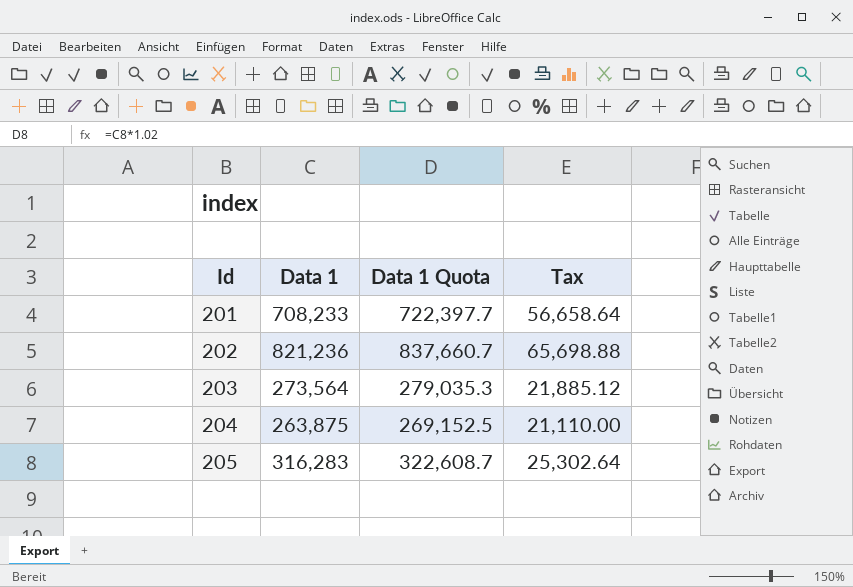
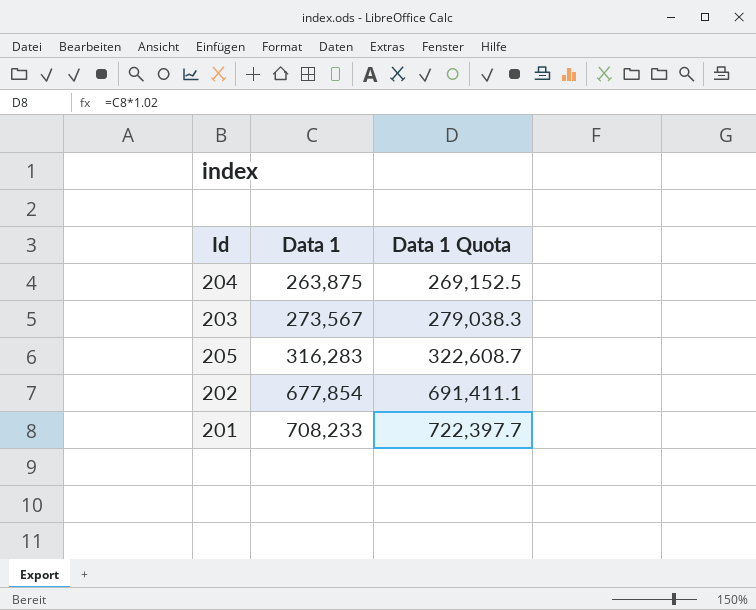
row order: Id ascending -> Data 1 ascending
column Tax | formula: [Data 1] * 0.08 -> none
203 | Data 1: 273,564 -> 273,567
203 | Data 1 Quota: 279,035.3 -> 279,038.3
202 | Data 1: 821,236 -> 677,854
202 | Data 1 Quota: 837,660.7 -> 691,411.1

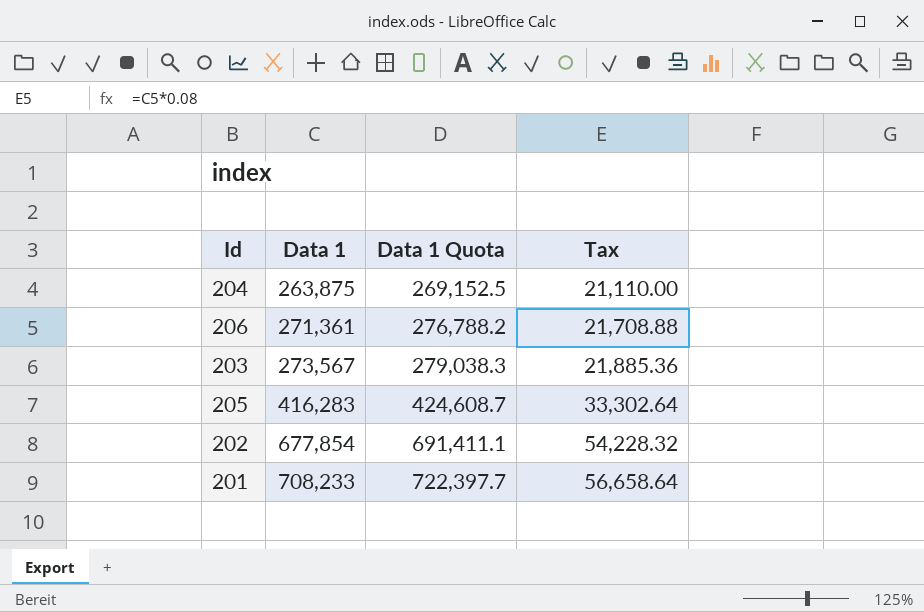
column Tax | formula: none -> [Data 1] * 0.08
row 206: none -> 271,361 | 276,788.2 | 21,708.88
205 | Data 1: 316,283 -> 416,283
205 | Data 1 Quota: 322,608.7 -> 424,608.7

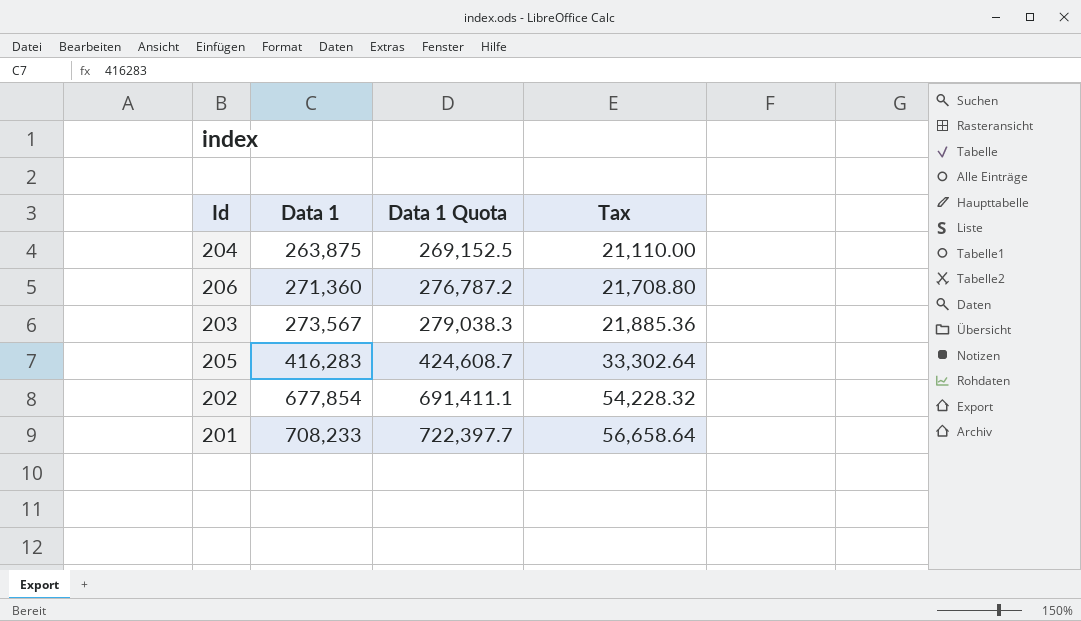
206 | Data 1: 271,361 -> 271,360
206 | Data 1 Quota: 276,788.2 -> 276,787.2
206 | Tax: 21,708.88 -> 21,708.80

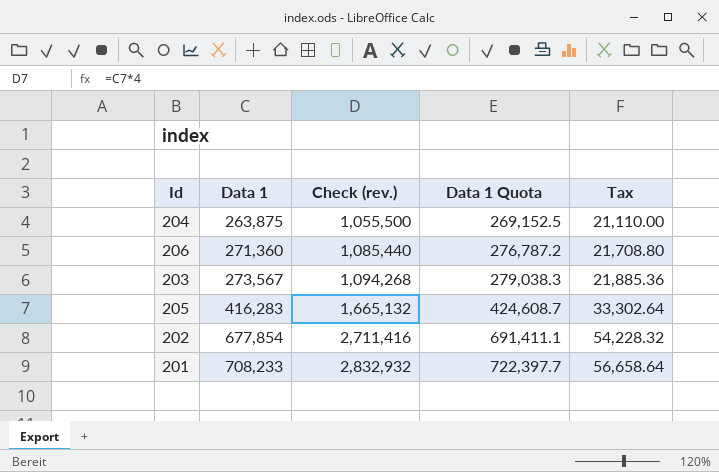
column Check (rev.) | formula: none -> [Data 1] * 4

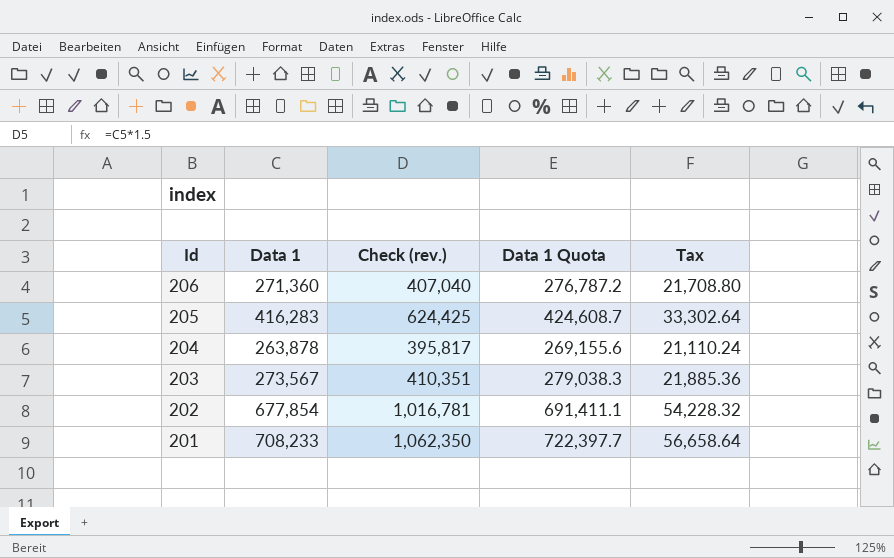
row order: Data 1 ascending -> Id descending
column Check (rev.) | formula: [Data 1] * 4 -> [Data 1] * 1.5
204 | Data 1: 263,875 -> 263,878
204 | Data 1 Quota: 269,152.5 -> 269,155.6
204 | Tax: 21,110.00 -> 21,110.24

